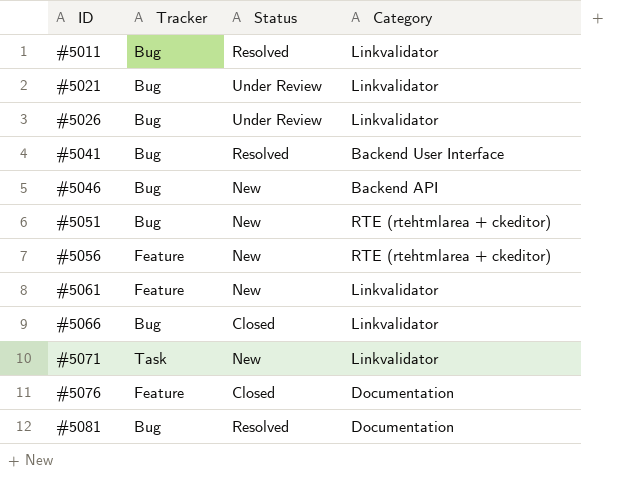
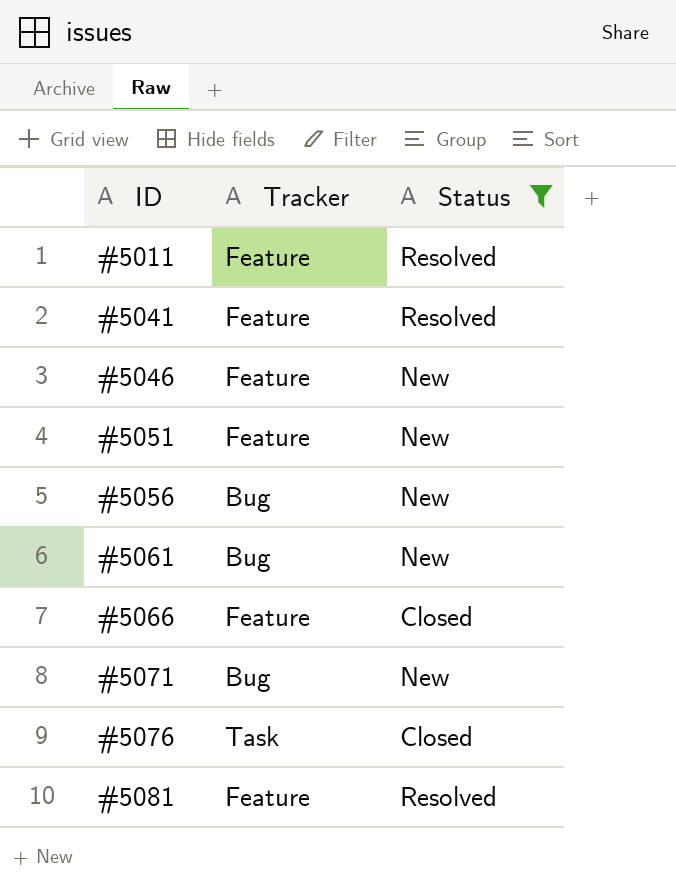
filter: none -> Status != Under Review
column Category | position: 4 -> none
#5011 | Tracker: Bug -> Feature
#5041 | Tracker: Bug -> Feature
#5046 | Tracker: Bug -> Feature
#5051 | Tracker: Bug -> Feature
#5056 | Tracker: Feature -> Bug
#5061 | Tracker: Feature -> Bug
#5066 | Tracker: Bug -> Feature
#5071 | Tracker: Task -> Bug
#5076 | Tracker: Feature -> Task
#5081 | Tracker: Bug -> Feature

